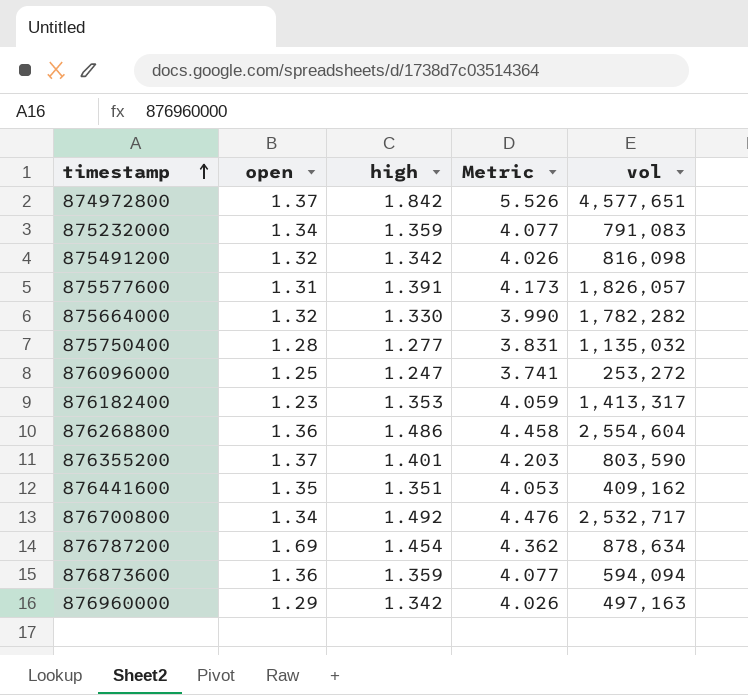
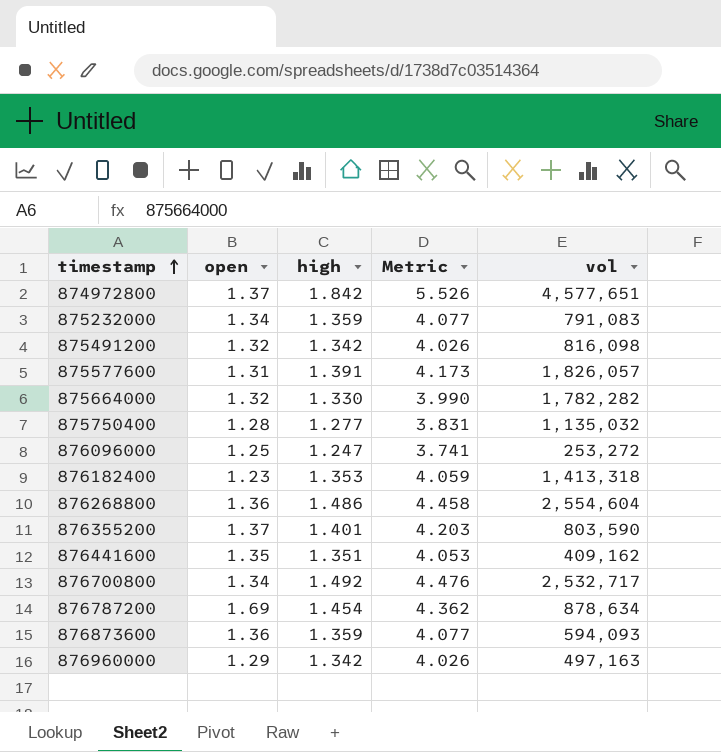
876182400 | vol: 1,413,317 -> 1,413,318
876873600 | vol: 594,094 -> 594,093

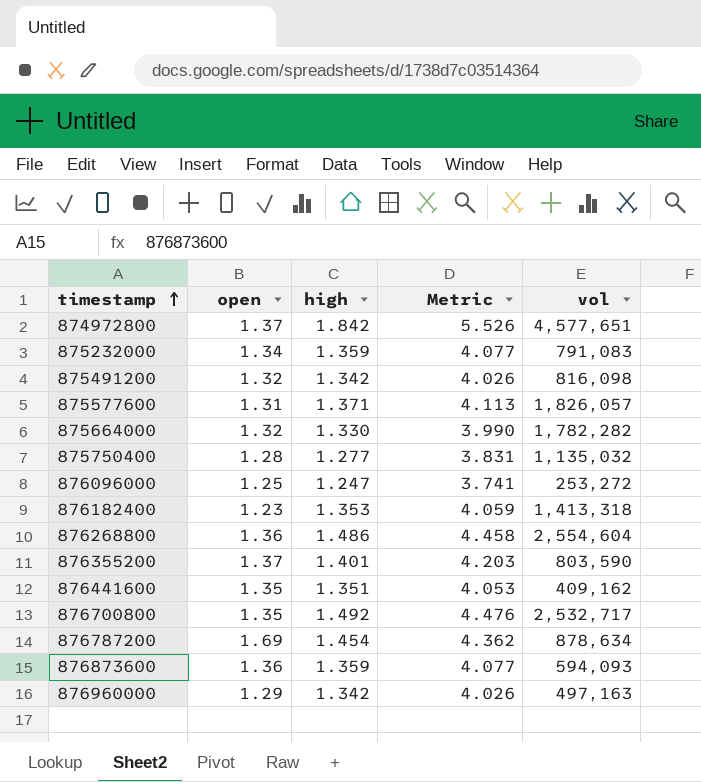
875577600 | high: 1.391 -> 1.371
875577600 | Metric: 4.173 -> 4.113
876700800 | open: 1.34 -> 1.35

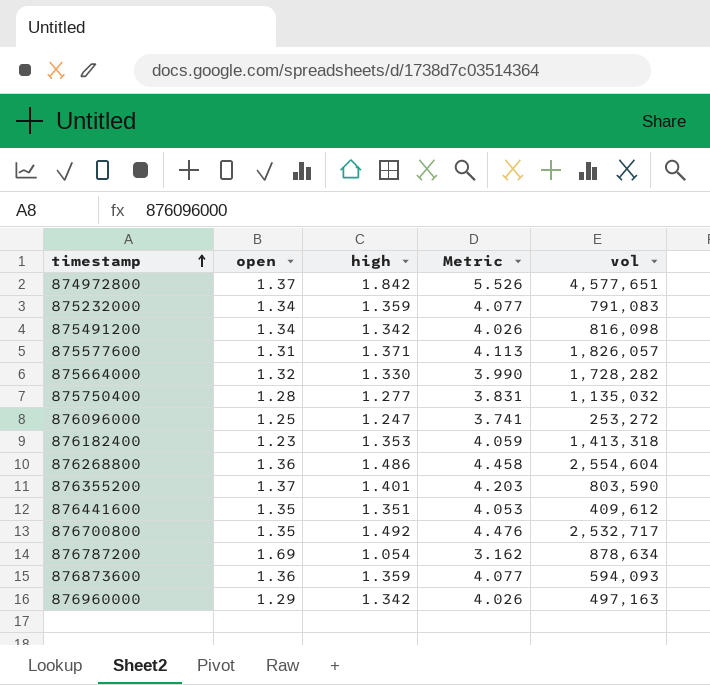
875491200 | open: 1.32 -> 1.34
875664000 | vol: 1,782,282 -> 1,728,282
876441600 | vol: 409,162 -> 409,612
876787200 | high: 1.454 -> 1.054
876787200 | Metric: 4.362 -> 3.162

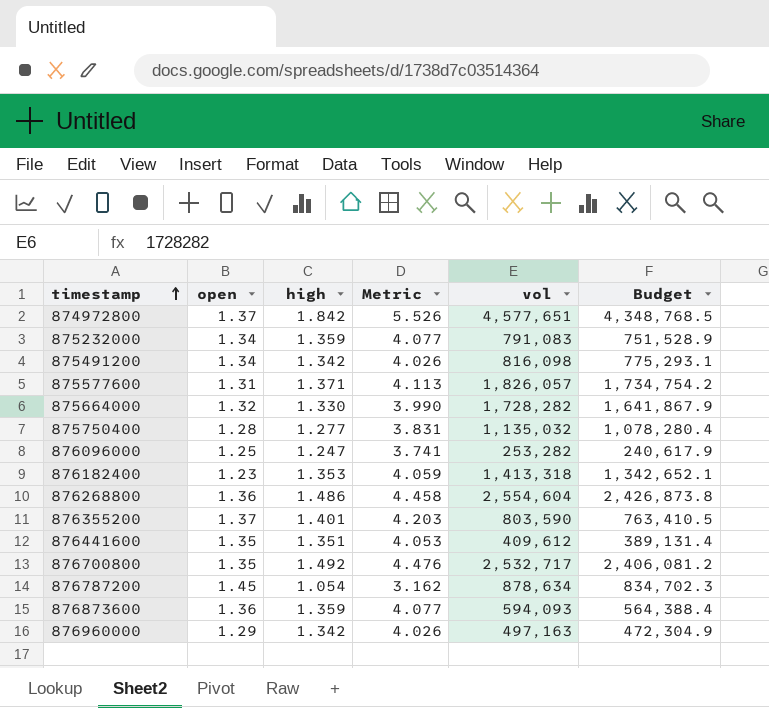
column Budget | formula: none -> [vol] * 0.95
876096000 | vol: 253,272 -> 253,282
876787200 | open: 1.69 -> 1.45

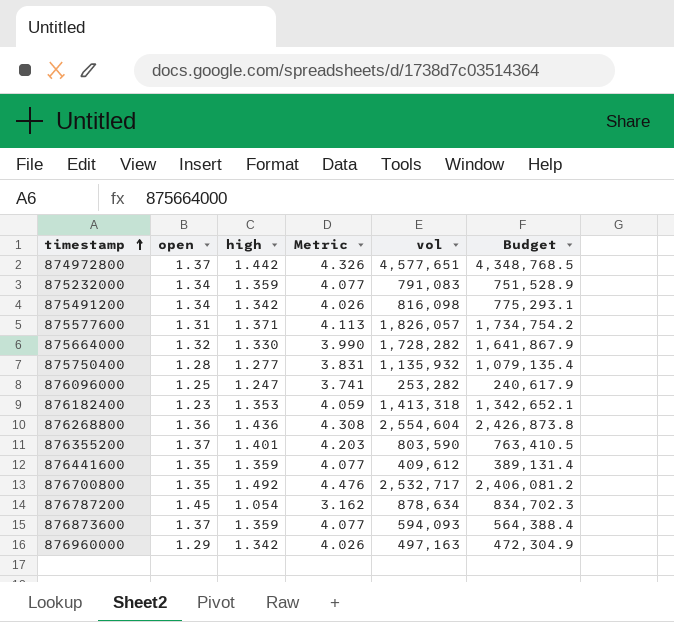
874972800 | high: 1.842 -> 1.442
874972800 | Metric: 5.526 -> 4.326
875750400 | vol: 1,135,032 -> 1,135,932
875750400 | Budget: 1,078,280.4 -> 1,079,135.4
876268800 | high: 1.486 -> 1.436
876268800 | Metric: 4.458 -> 4.308
876441600 | high: 1.351 -> 1.359
876441600 | Metric: 4.053 -> 4.077
876873600 | open: 1.36 -> 1.37

